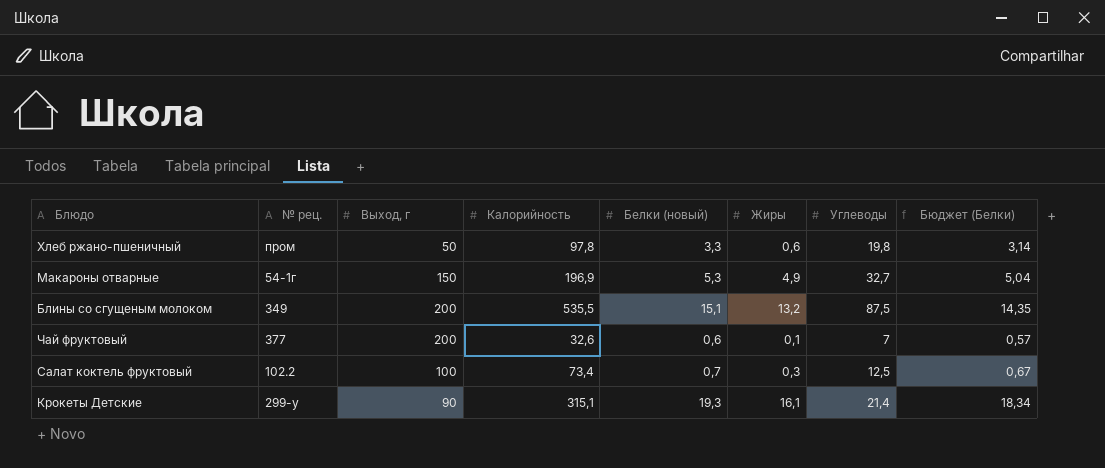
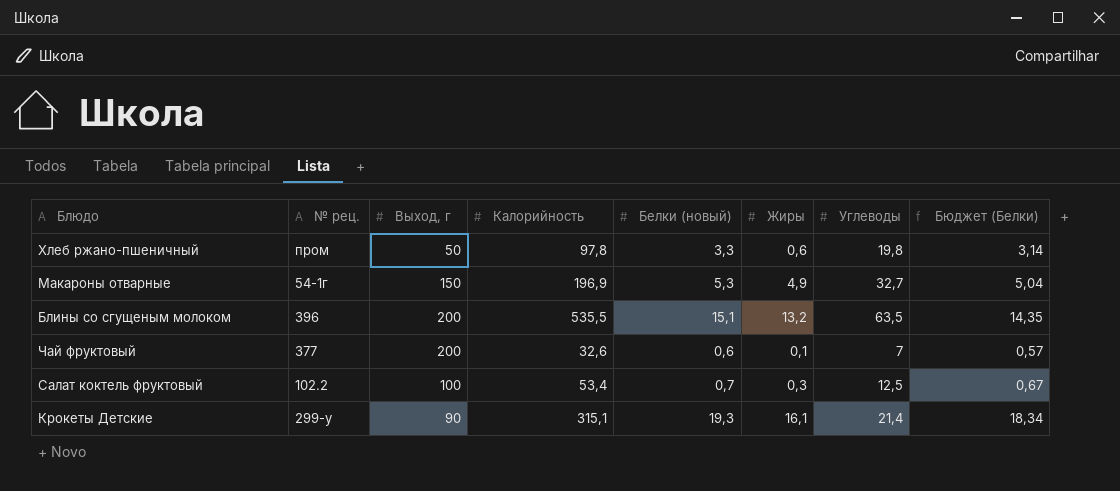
Блины со сгущеным молоком | № рец.: 349 -> 396
Блины со сгущеным молоком | Углеводы: 87,5 -> 63,5
Салат коктель фруктовый | Калорийность: 73,4 -> 53,4

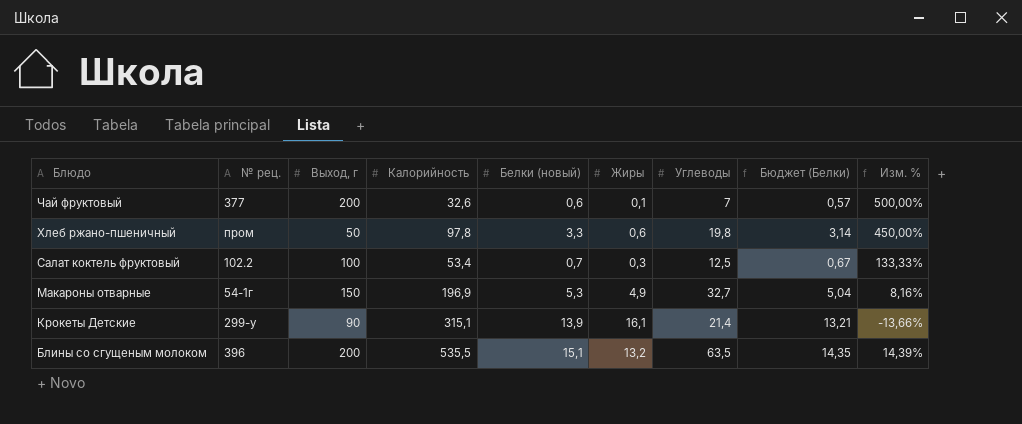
row order: none -> Блюдо descending
column Изм. % | formula: none -> ([Белки (новый)] - [Жиры]) / [Жиры]
Крокеты Детские | Белки (новый): 19,3 -> 13,9
Крокеты Детские | Бюджет (Белки): 18,34 -> 13,21

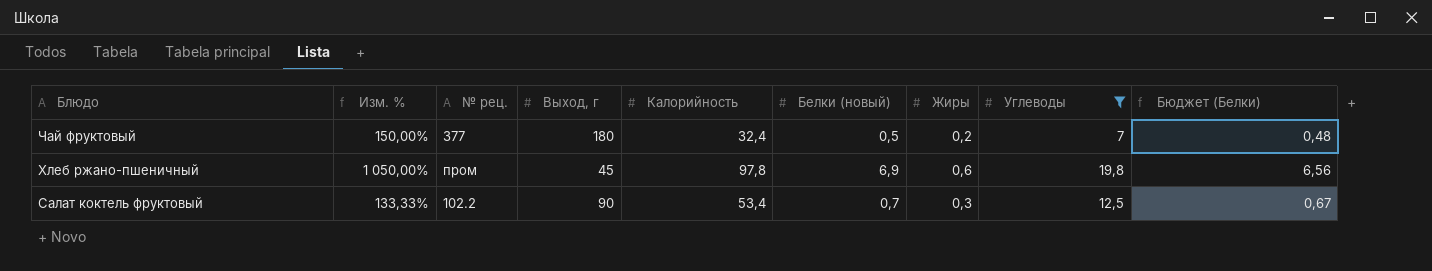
filter: none -> Углеводы <= 19,8
column Изм. % | position: 9 -> 2
Чай фруктовый | Изм. %: 500,00% -> 150,00%
Чай фруктовый | Выход, г: 200 -> 180
Чай фруктовый | Калорийность: 32,6 -> 32,4
Чай фруктовый | Белки (новый): 0,6 -> 0,5
Чай фруктовый | Жиры: 0,1 -> 0,2
Чай фруктовый | Бюджет (Белки): 0,57 -> 0,48
Хлеб ржано-пшеничный | Изм. %: 450,00% -> 1 050,00%
Хлеб ржано-пшеничный | Выход, г: 50 -> 45
Хлеб ржано-пшеничный | Белки (новый): 3,3 -> 6,9
Хлеб ржано-пшеничный | Бюджет (Белки): 3,14 -> 6,56
Салат коктель фруктовый | Выход, г: 100 -> 90

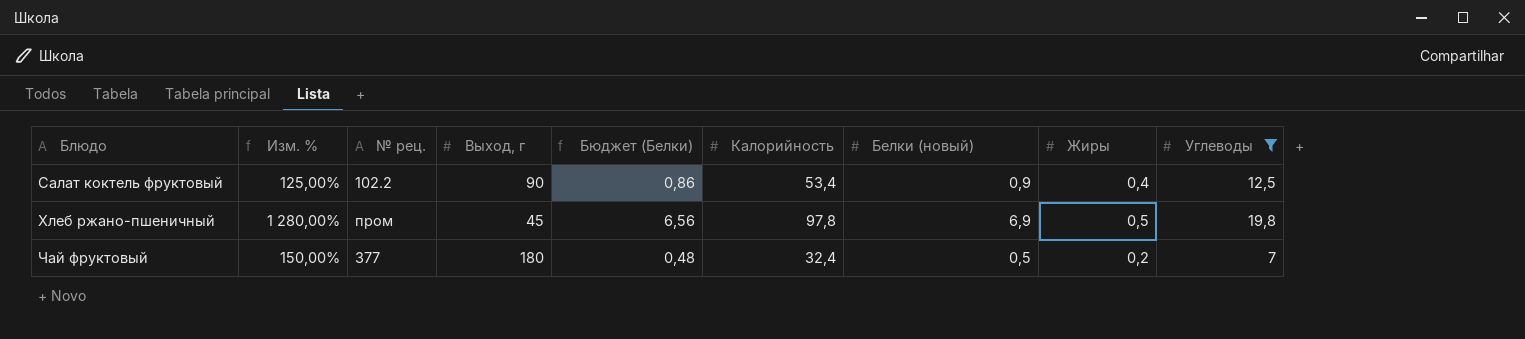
row order: Блюдо descending -> Блюдо ascending
column Бюджет (Белки) | position: 9 -> 5
Салат коктель фруктовый | Изм. %: 133,33% -> 125,00%
Салат коктель фруктовый | Бюджет (Белки): 0,67 -> 0,86
Салат коктель фруктовый | Белки (новый): 0,7 -> 0,9
Салат коктель фруктовый | Жиры: 0,3 -> 0,4
Хлеб ржано-пшеничный | Изм. %: 1 050,00% -> 1 280,00%
Хлеб ржано-пшеничный | Жиры: 0,6 -> 0,5

